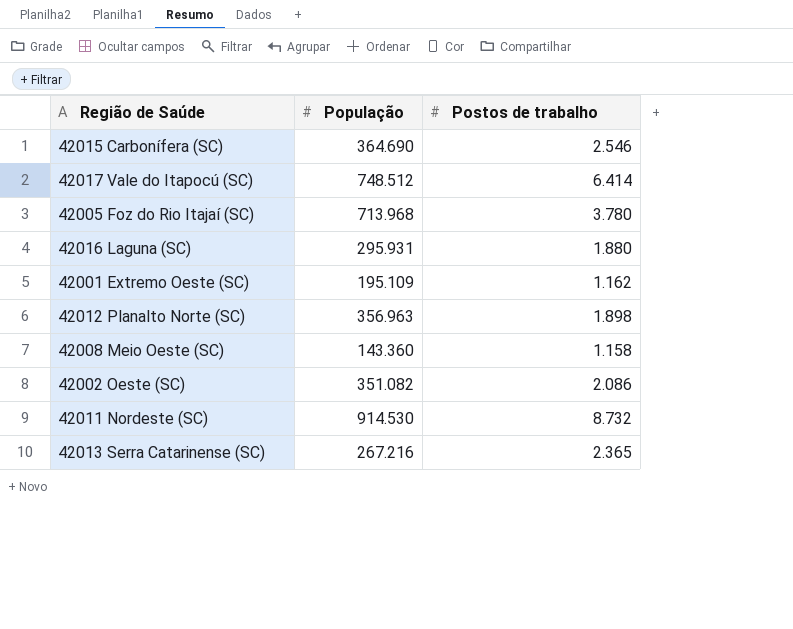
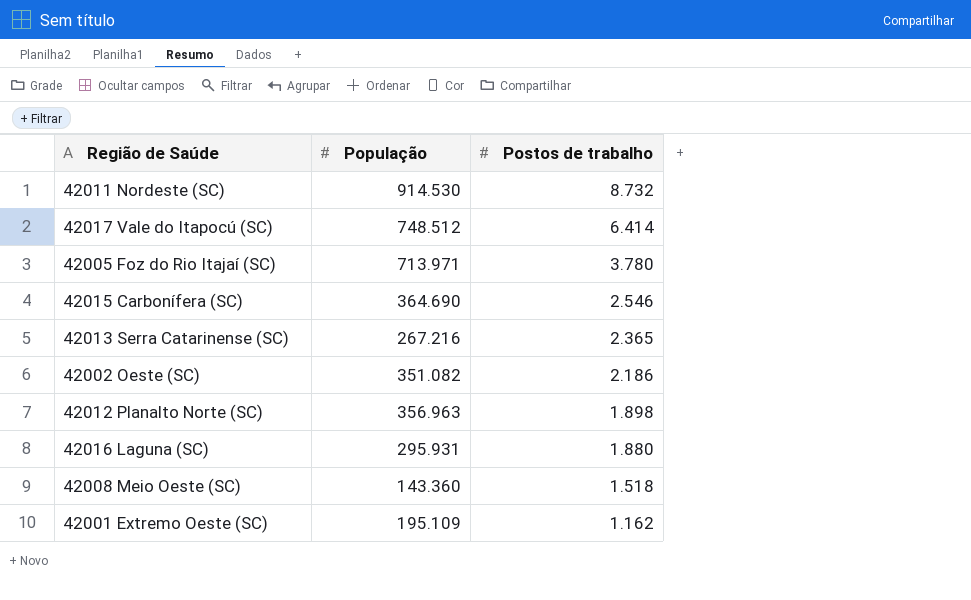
row order: none -> Postos de trabalho descending
42005 Foz do Rio Itajaí (SC) | População: 713.968 -> 713.971
42002 Oeste (SC) | Postos de trabalho: 2.086 -> 2.186
42008 Meio Oeste (SC) | Postos de trabalho: 1.158 -> 1.518

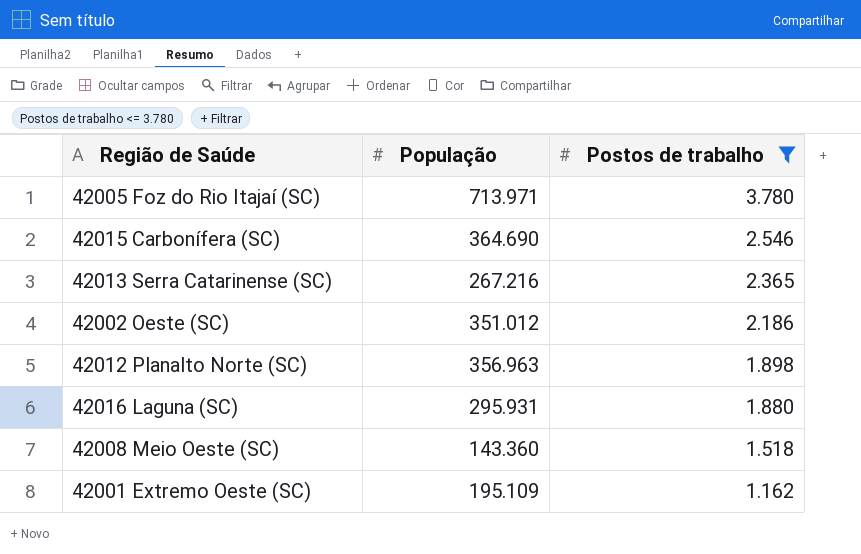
filter: none -> Postos de trabalho <= 3.780
42002 Oeste (SC) | População: 351.082 -> 351.012

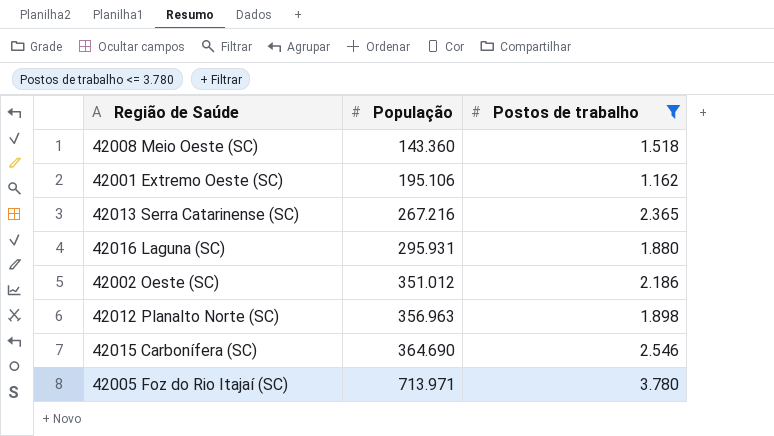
row order: Postos de trabalho descending -> População ascending
42001 Extremo Oeste (SC) | População: 195.109 -> 195.106

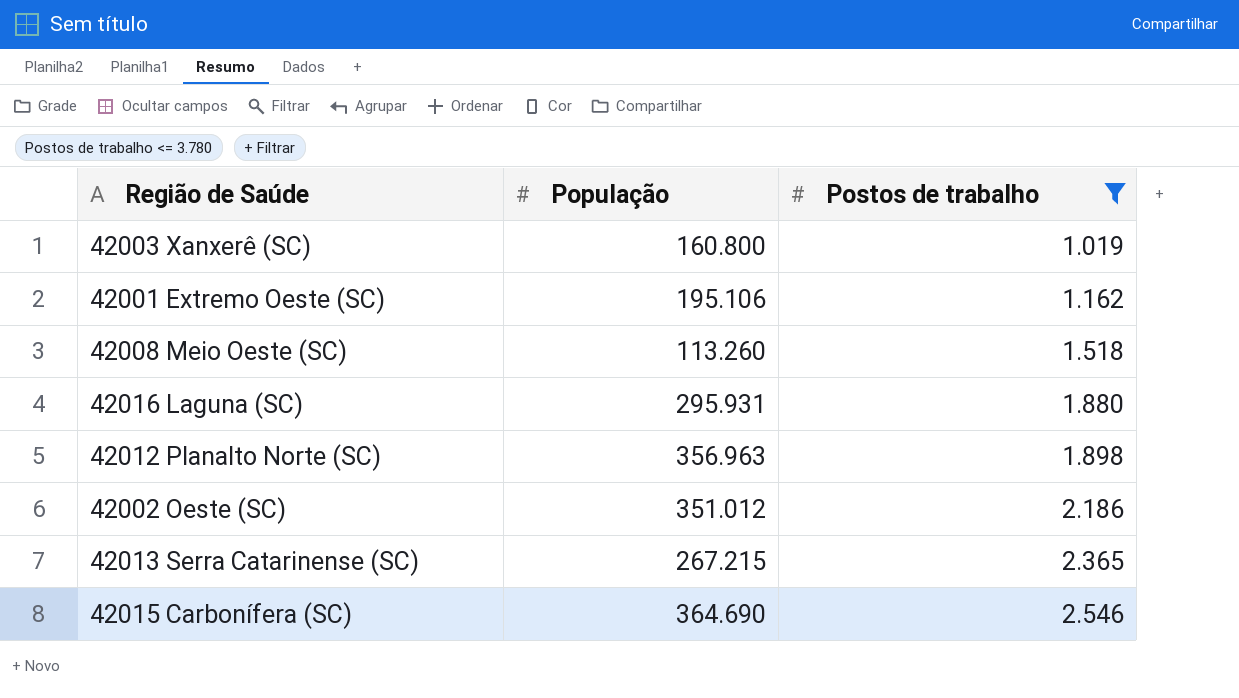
row order: População ascending -> Postos de trabalho ascending
row 42005 Foz do Rio Itajaí (SC): 713.971 | 3.780 -> none
row 42003 Xanxerê (SC): none -> 160.800 | 1.019
42008 Meio Oeste (SC) | População: 143.360 -> 113.260
42013 Serra Catarinense (SC) | População: 267.216 -> 267.215

